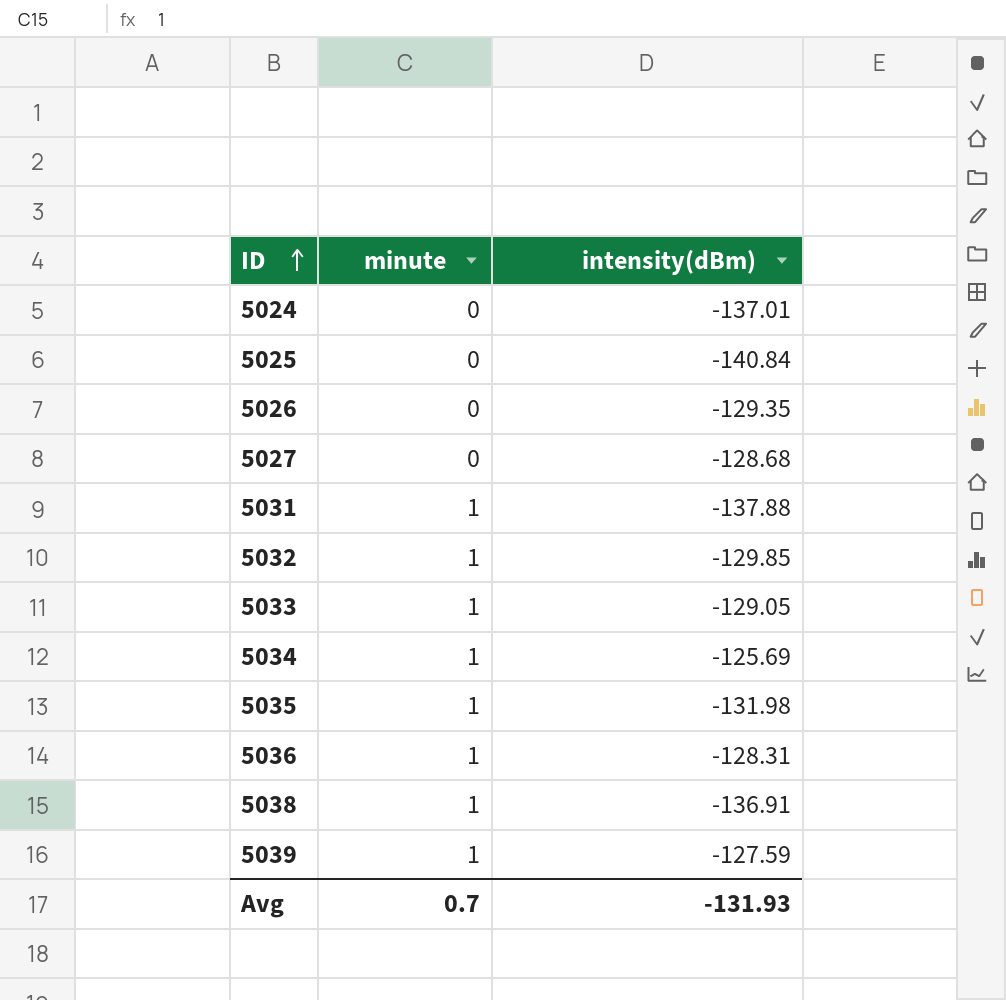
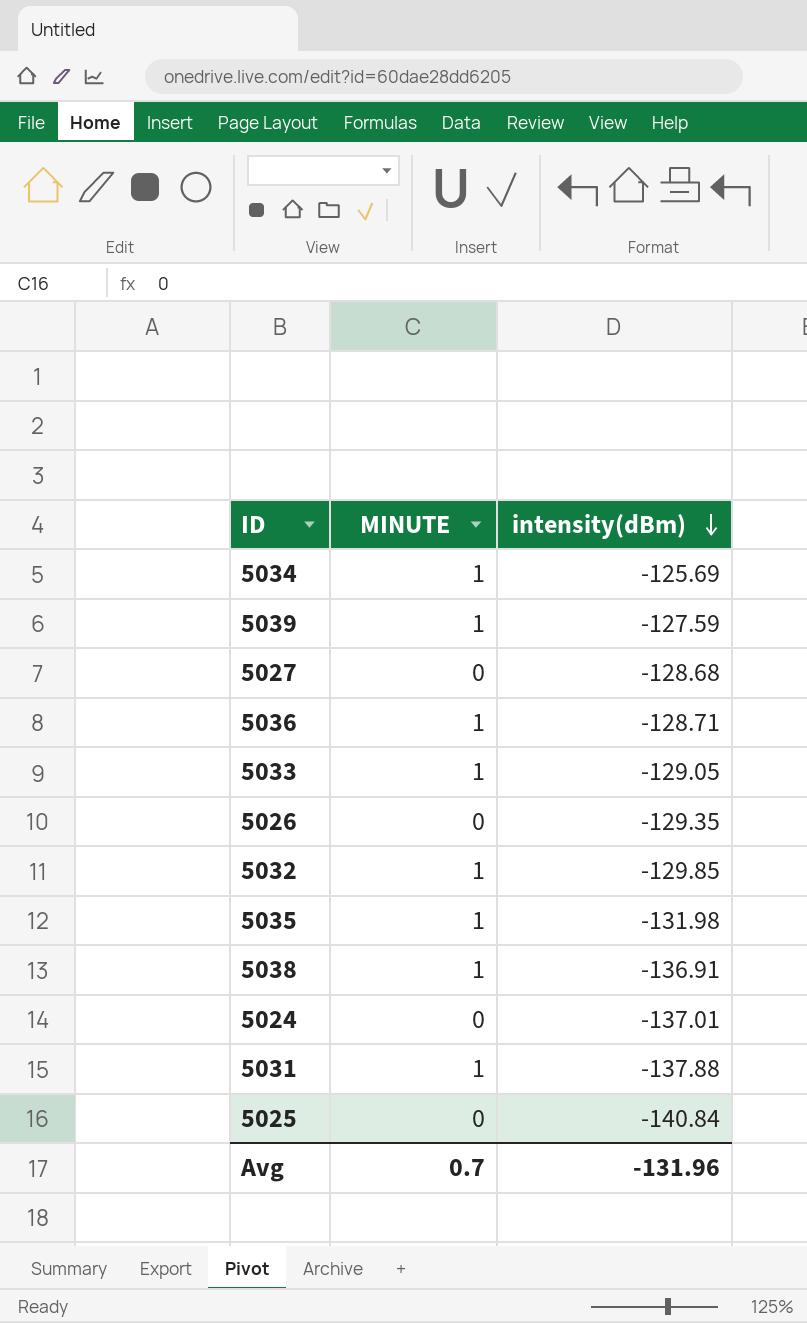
row order: ID ascending -> intensity(dBm) descending
column name: minute -> MINUTE
5036 | intensity(dBm): -128.31 -> -128.71
Avg | intensity(dBm): -131.93 -> -131.96

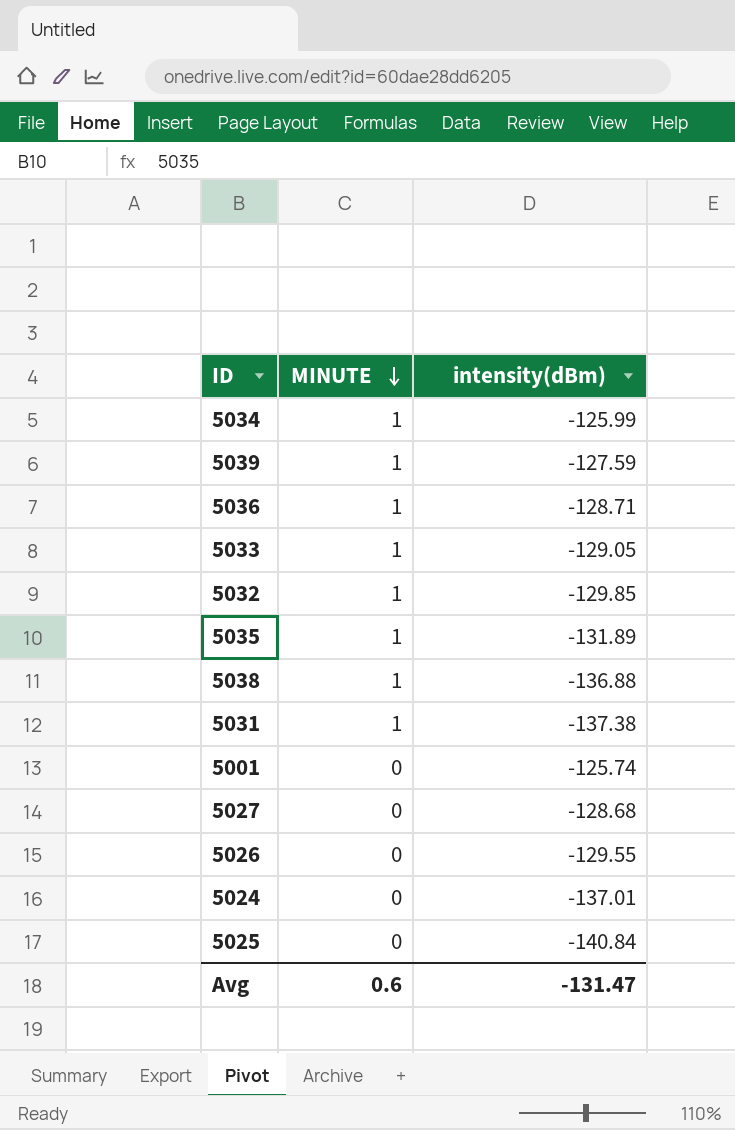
row order: intensity(dBm) descending -> MINUTE descending
5034 | intensity(dBm): -125.69 -> -125.99
5035 | intensity(dBm): -131.98 -> -131.89
5038 | intensity(dBm): -136.91 -> -136.88
5031 | intensity(dBm): -137.88 -> -137.38
row 5001: none -> 0 | -125.74
5026 | intensity(dBm): -129.35 -> -129.55
Avg | MINUTE: 0.7 -> 0.6
Avg | intensity(dBm): -131.96 -> -131.47

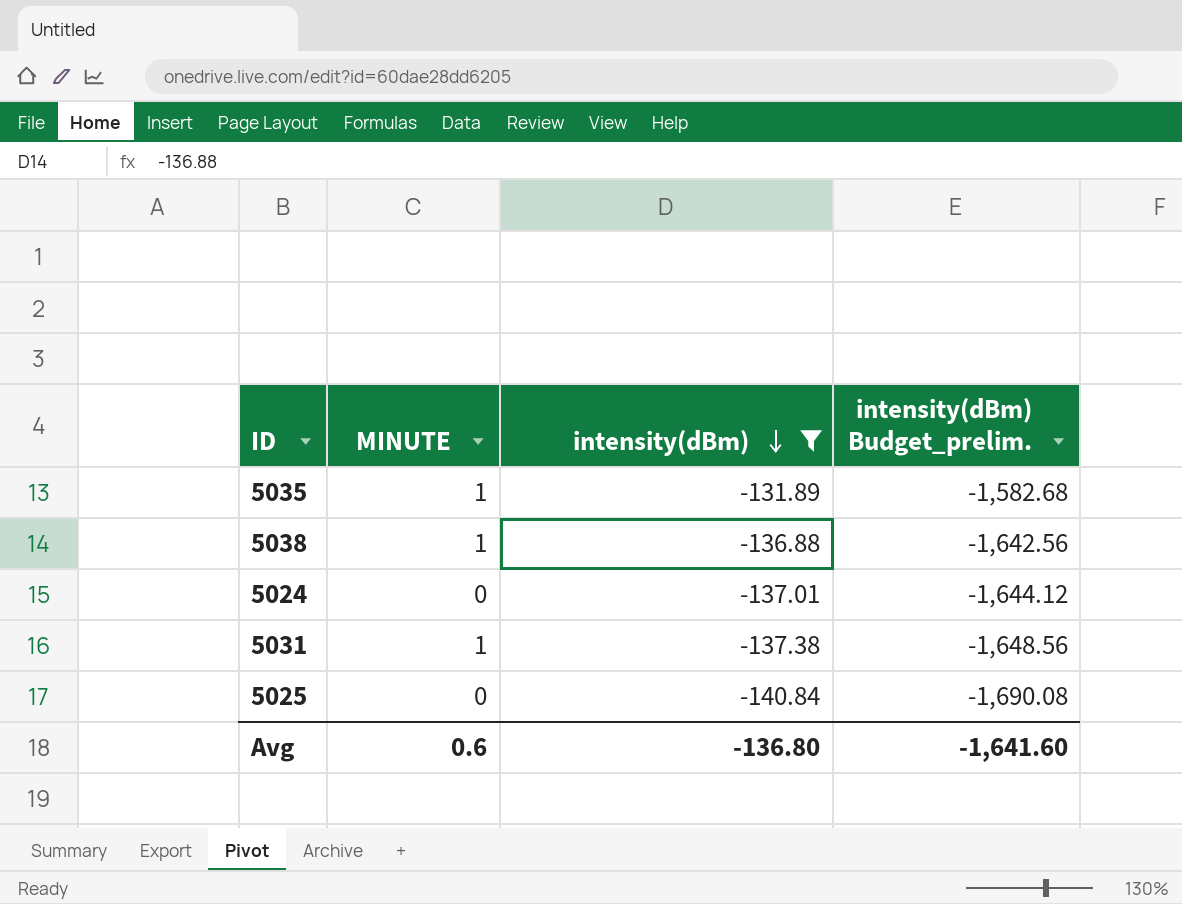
filter: none -> intensity(dBm) <= -131.89
row order: MINUTE descending -> intensity(dBm) descending
column intensity(dBm) Budget_prelim. | formula: none -> [intensity(dBm)] * 12
Avg | intensity(dBm): -131.47 -> -136.80

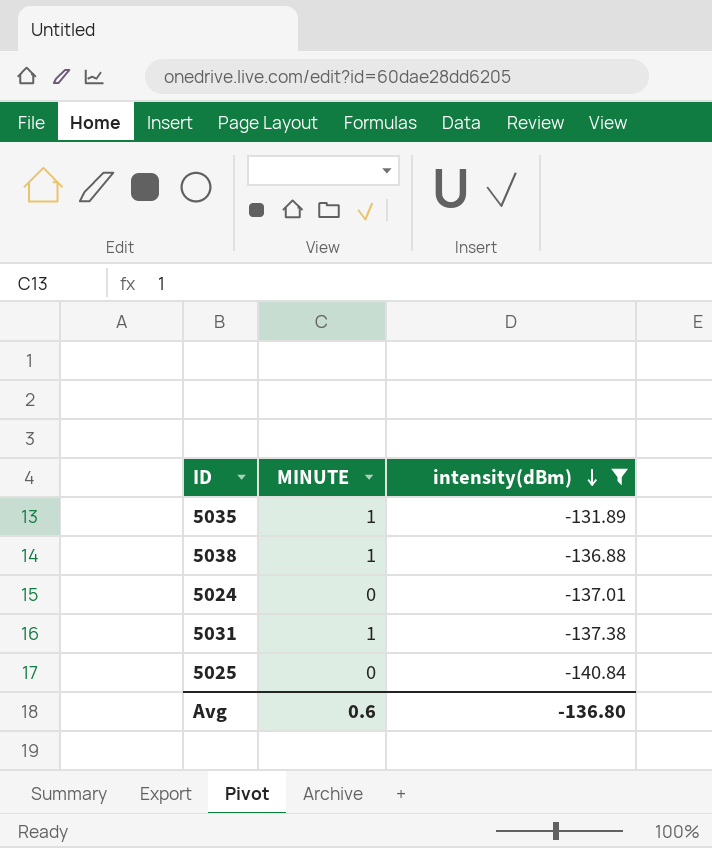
column intensity(dBm) Budget_prelim. | formula: [intensity(dBm)] * 12 -> none

